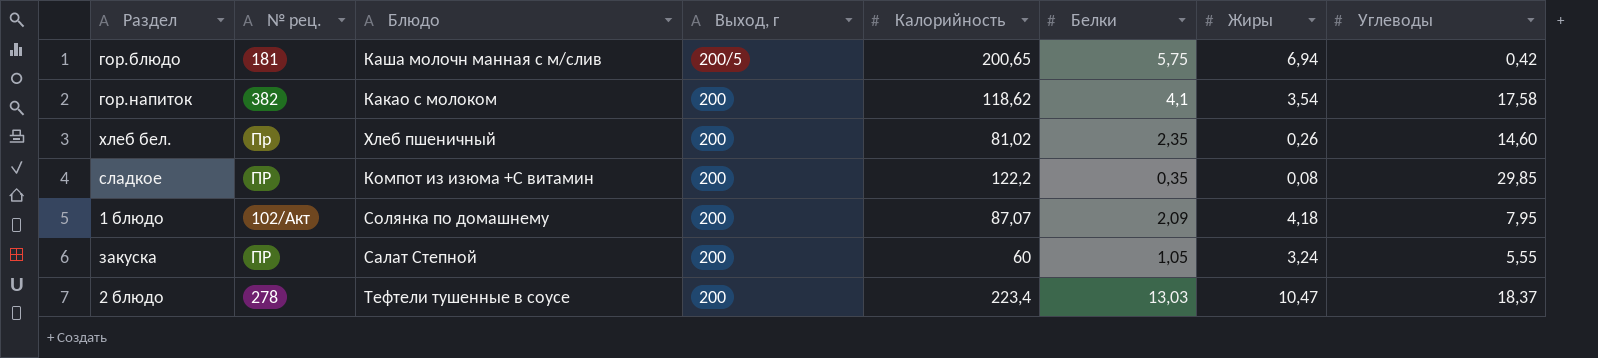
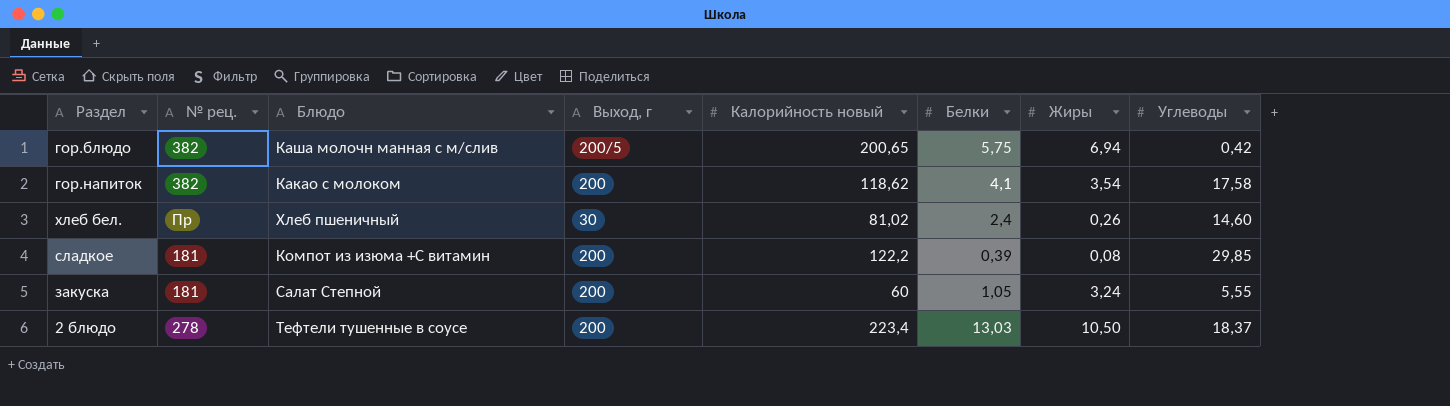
column name: Калорийность -> Калорийность новый
row 1 блюдо: 102/Акт | Солянка по домашнему | 200 | 87,07 | 2,09 | 4,18 | 7,95 -> none
гор.блюдо | № рец.: 181 -> 382
хлеб бел. | Выход, г: 200 -> 30
хлеб бел. | Белки: 2,35 -> 2,4
сладкое | № рец.: ПР -> 181
сладкое | Белки: 0,35 -> 0,39
закуска | № рец.: ПР -> 181
2 блюдо | Жиры: 10,47 -> 10,50

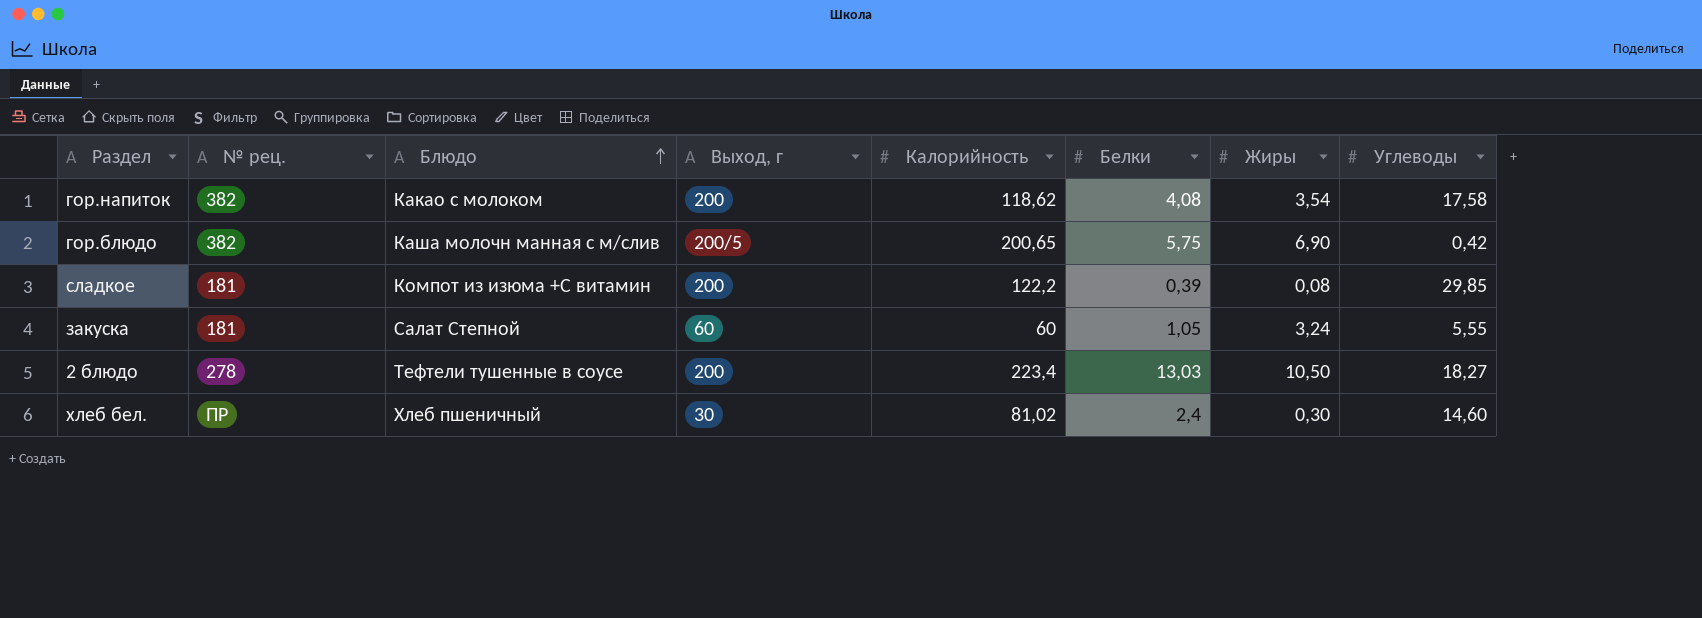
row order: none -> Блюдо ascending
column name: Калорийность новый -> Калорийность
гор.напиток | Белки: 4,1 -> 4,08
гор.блюдо | Жиры: 6,94 -> 6,90
закуска | Выход, г: 200 -> 60
2 блюдо | Углеводы: 18,37 -> 18,27
хлеб бел. | № рец.: Пр -> ПР
хлеб бел. | Жиры: 0,26 -> 0,30

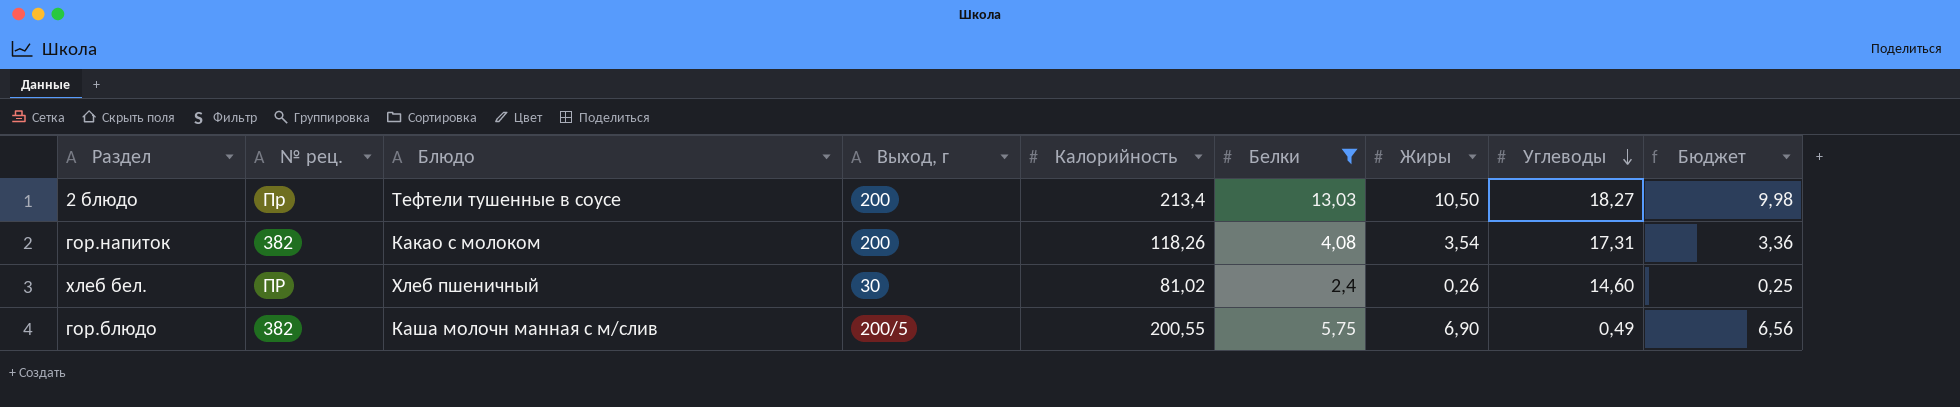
filter: none -> Белки >= 2,4
row order: Блюдо ascending -> Углеводы descending
column Бюджет | formula: none -> [Жиры] * 0,95
2 блюдо | № рец.: 278 -> Пр
2 блюдо | Калорийность: 223,4 -> 213,4
гор.напиток | Калорийность: 118,62 -> 118,26
гор.напиток | Углеводы: 17,58 -> 17,31
хлеб бел. | Жиры: 0,30 -> 0,26
гор.блюдо | Калорийность: 200,65 -> 200,55
гор.блюдо | Углеводы: 0,42 -> 0,49

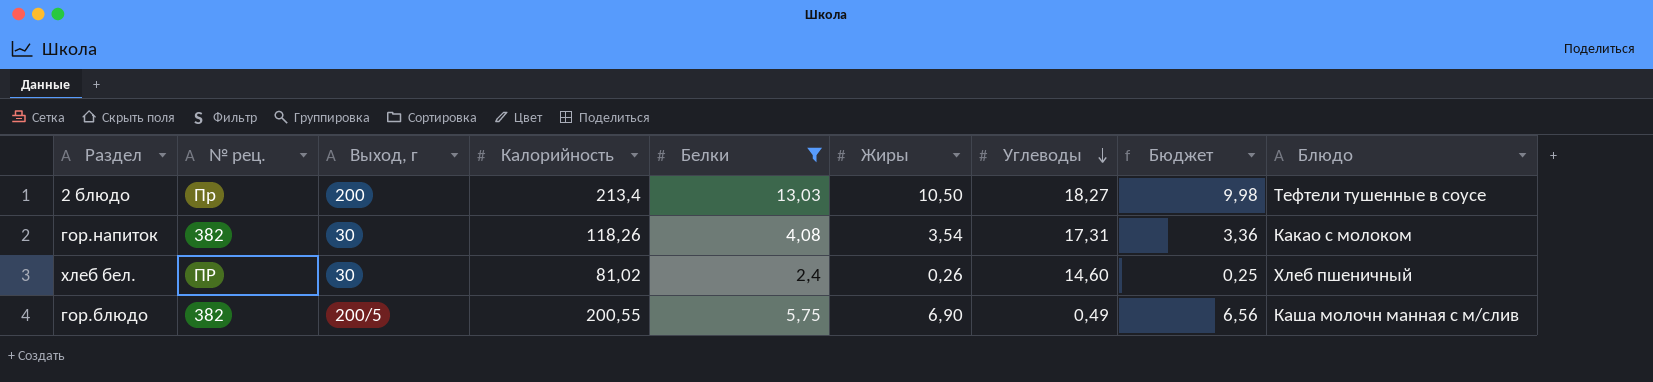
column Блюдо | position: 3 -> 9
гор.напиток | Выход, г: 200 -> 30

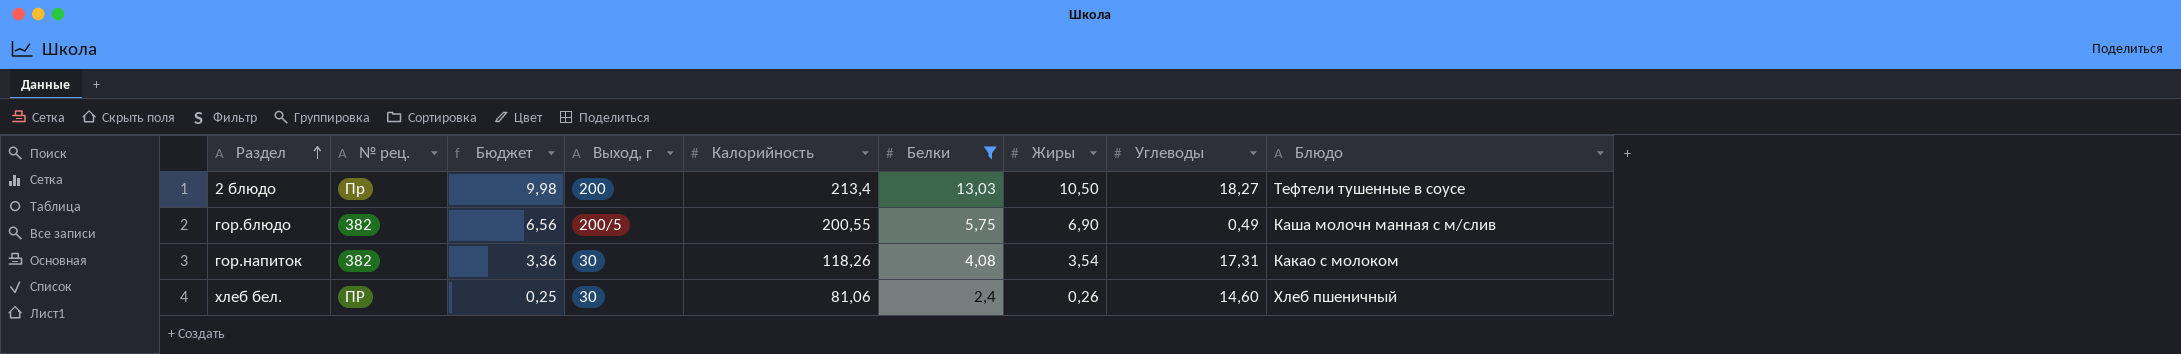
row order: Углеводы descending -> Раздел ascending
column Бюджет | position: 8 -> 3
хлеб бел. | Калорийность: 81,02 -> 81,06

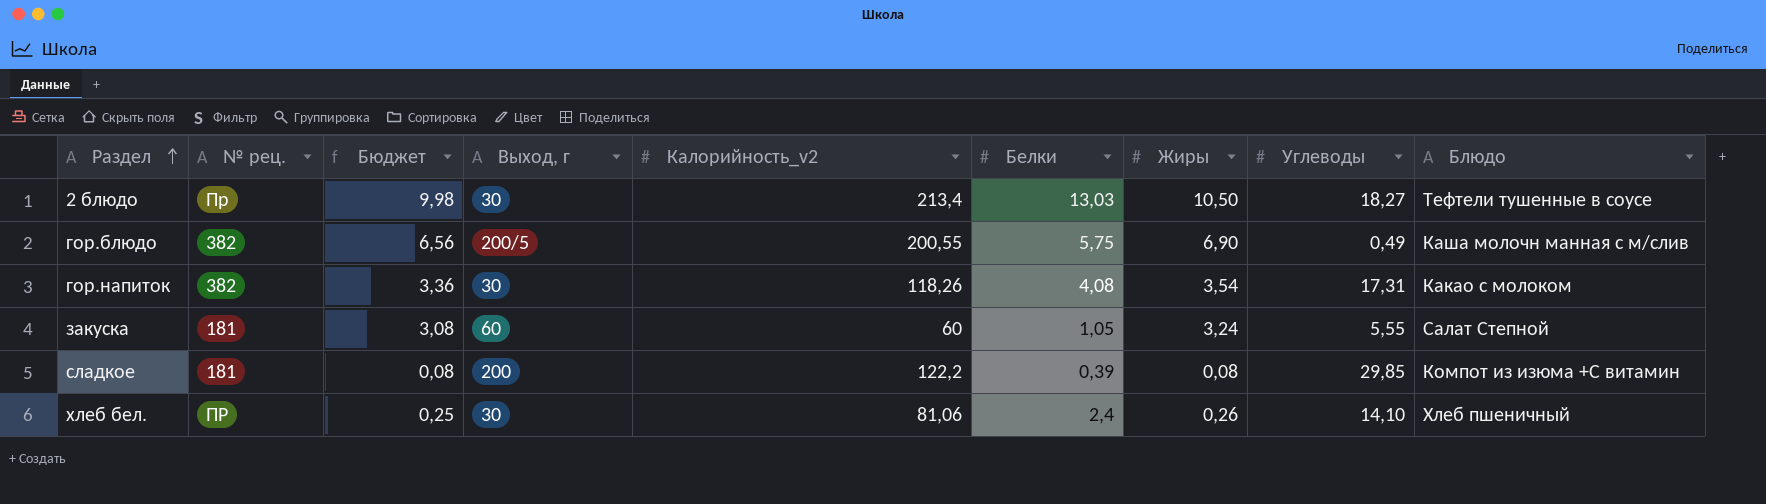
filter: Белки >= 2,4 -> none
column name: Калорийность -> Калорийность_v2
2 блюдо | Выход, г: 200 -> 30
хлеб бел. | Углеводы: 14,60 -> 14,10

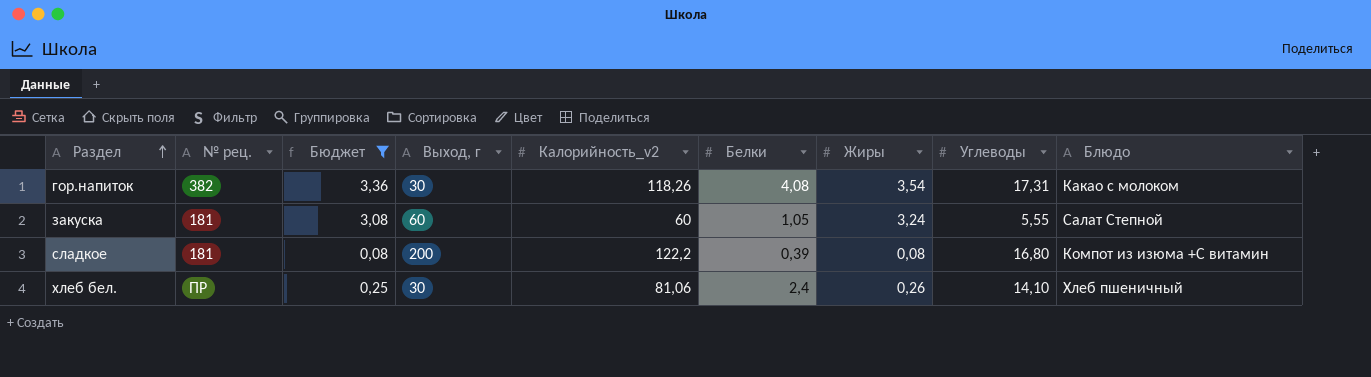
filter: none -> Бюджет <= 3,36
сладкое | Углеводы: 29,85 -> 16,80

